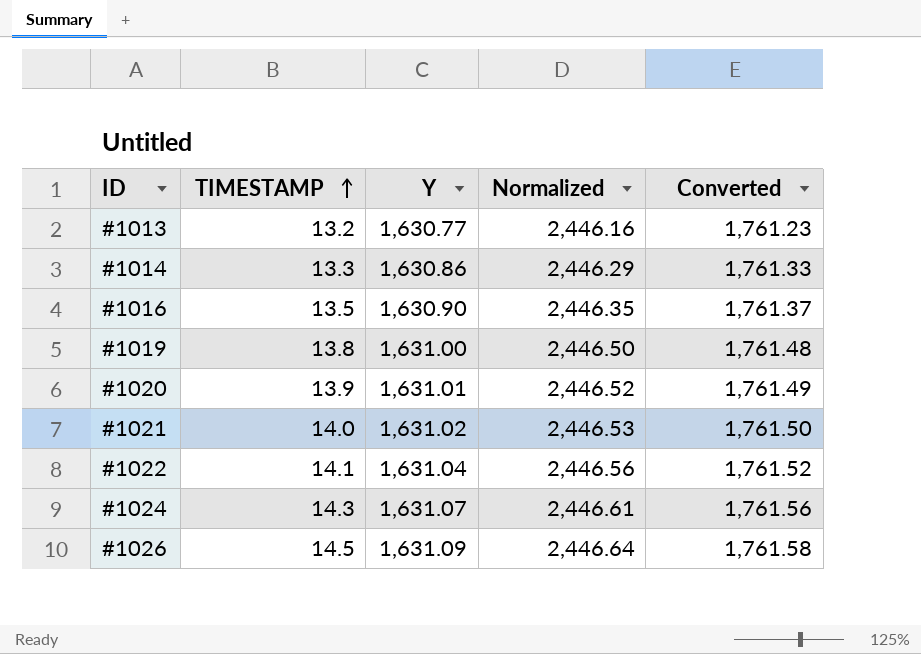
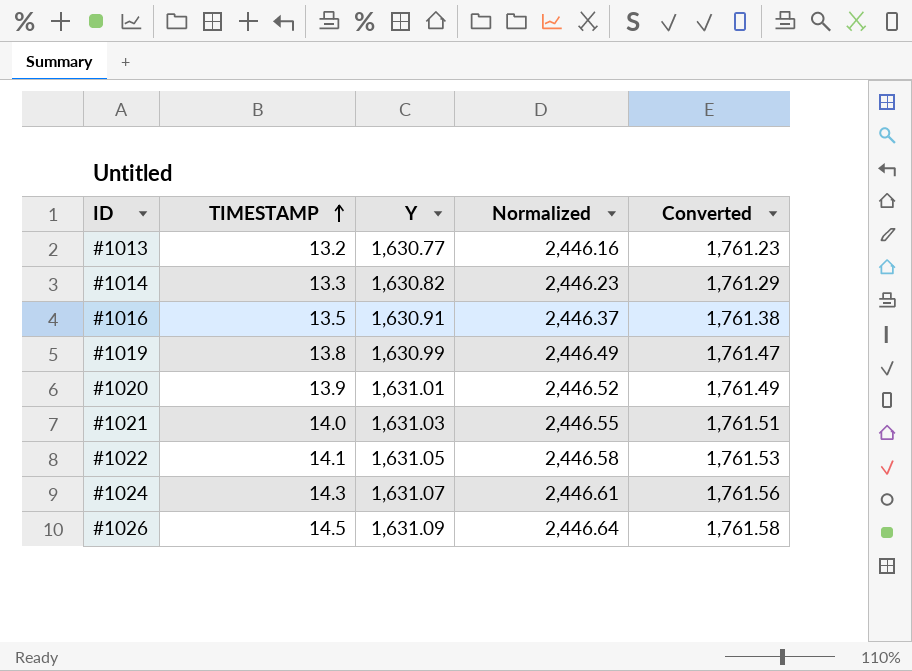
#1014 | Y: 1,630.86 -> 1,630.82
#1014 | Normalized: 2,446.29 -> 2,446.23
#1014 | Converted: 1,761.33 -> 1,761.29
#1016 | Y: 1,630.90 -> 1,630.91
#1016 | Normalized: 2,446.35 -> 2,446.37
#1016 | Converted: 1,761.37 -> 1,761.38
#1019 | Y: 1,631.00 -> 1,630.99
#1019 | Normalized: 2,446.50 -> 2,446.49
#1019 | Converted: 1,761.48 -> 1,761.47
#1021 | Y: 1,631.02 -> 1,631.03
#1021 | Normalized: 2,446.53 -> 2,446.55
#1021 | Converted: 1,761.50 -> 1,761.51
#1022 | Y: 1,631.04 -> 1,631.05
#1022 | Normalized: 2,446.56 -> 2,446.58
#1022 | Converted: 1,761.52 -> 1,761.53

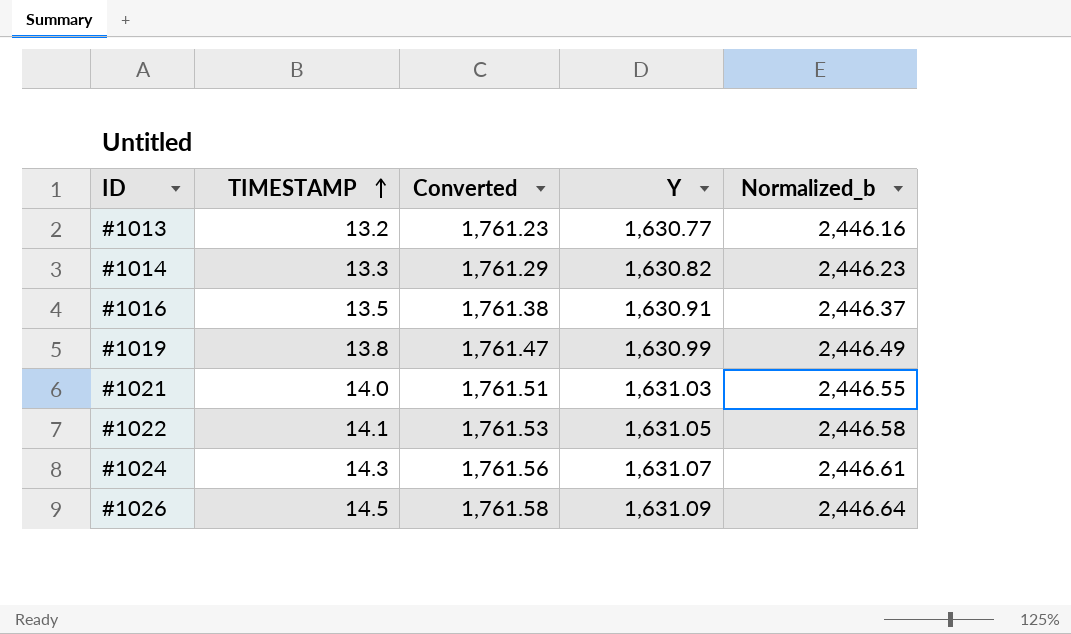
column Converted | position: 5 -> 3
column name: Normalized -> Normalized_b
row #1020: 13.9 | 1,631.01 | 2,446.52 | 1,761.49 -> none

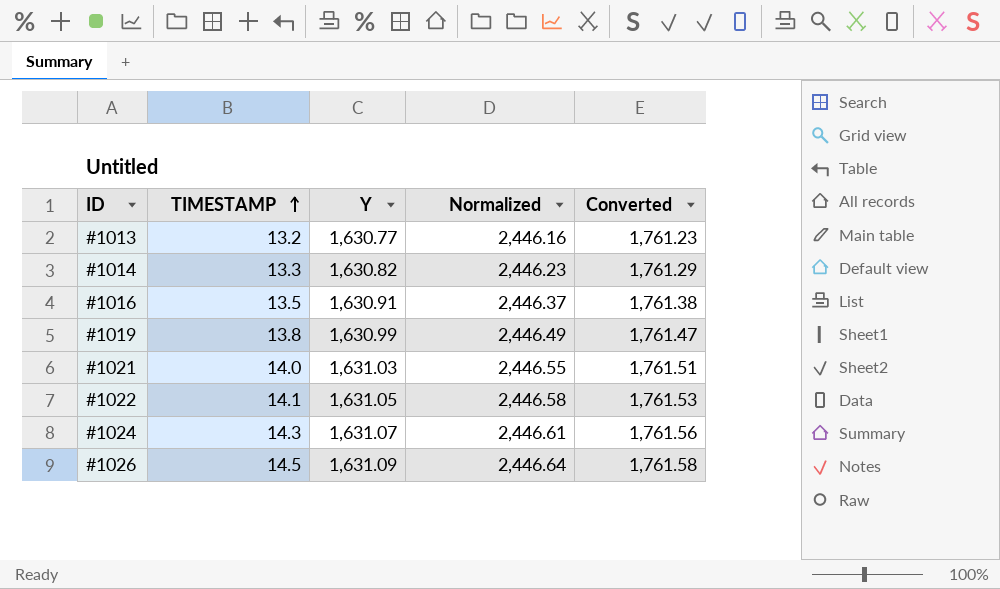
column name: Normalized_b -> Normalized
column Converted | position: 3 -> 5

